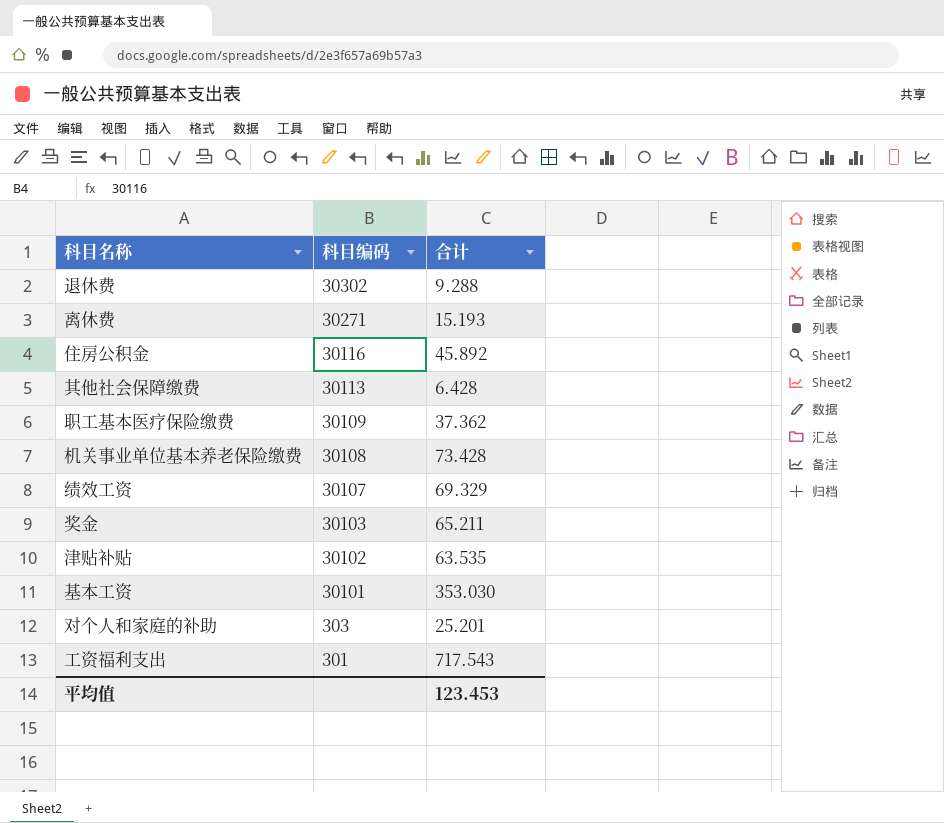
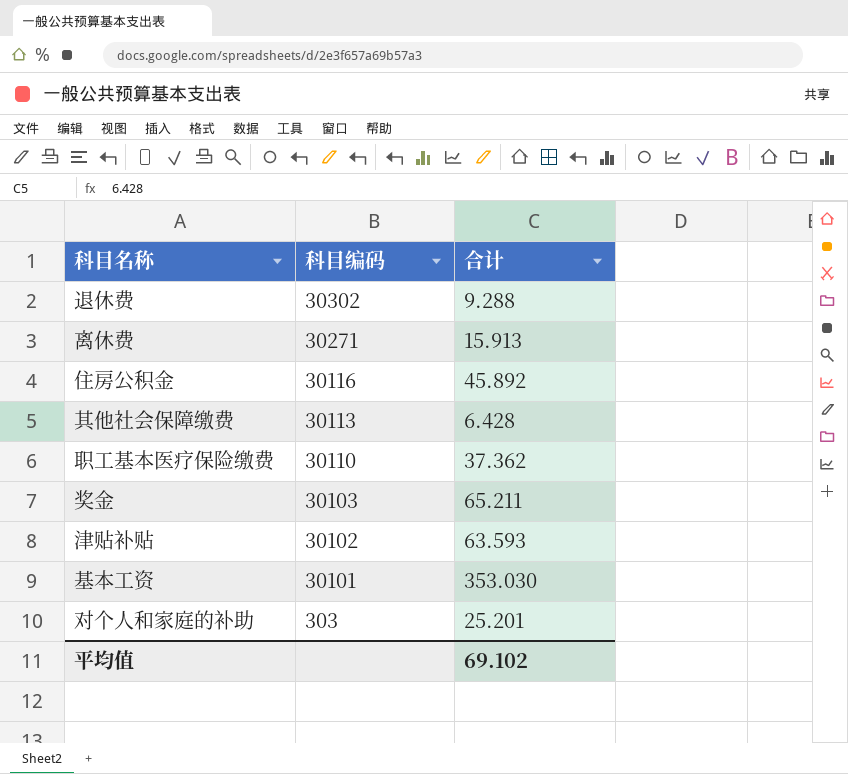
row 机关事业单位基本养老保险缴费: 30108 | 73.428 -> none
row 绩效工资: 30107 | 69.329 -> none
row 工资福利支出: 301 | 717.543 -> none
离休费 | 合计: 15.193 -> 15.913
职工基本医疗保险缴费 | 科目编码: 30109 -> 30110
津贴补贴 | 合计: 63.535 -> 63.593
平均值 | 合计: 123.453 -> 69.102

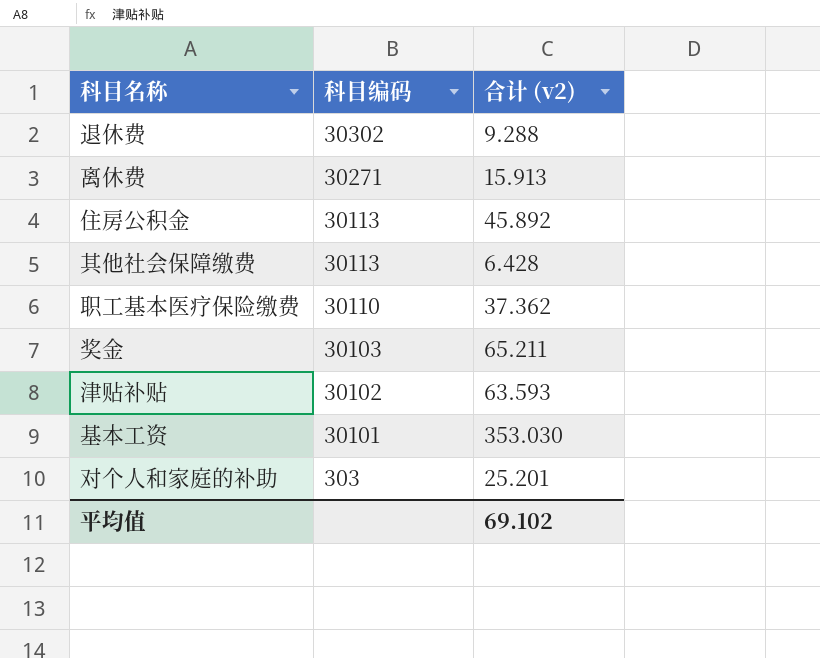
column name: 合计 -> 合计 (v2)
住房公积金 | 科目编码: 30116 -> 30113

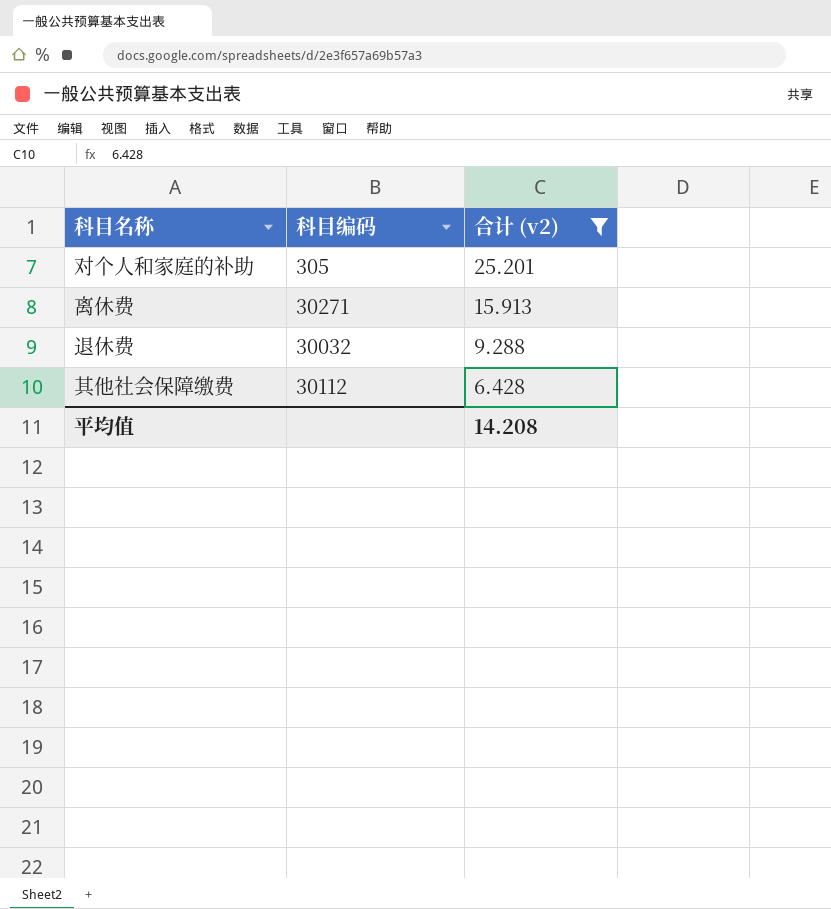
filter: none -> 合计 (v2) <= 25.201
row order: 科目编码 descending -> 合计 (v2) descending
对个人和家庭的补助 | 科目编码: 303 -> 305
退休费 | 科目编码: 30302 -> 30032
其他社会保障缴费 | 科目编码: 30113 -> 30112
平均值 | 合计 (v2): 69.102 -> 14.208

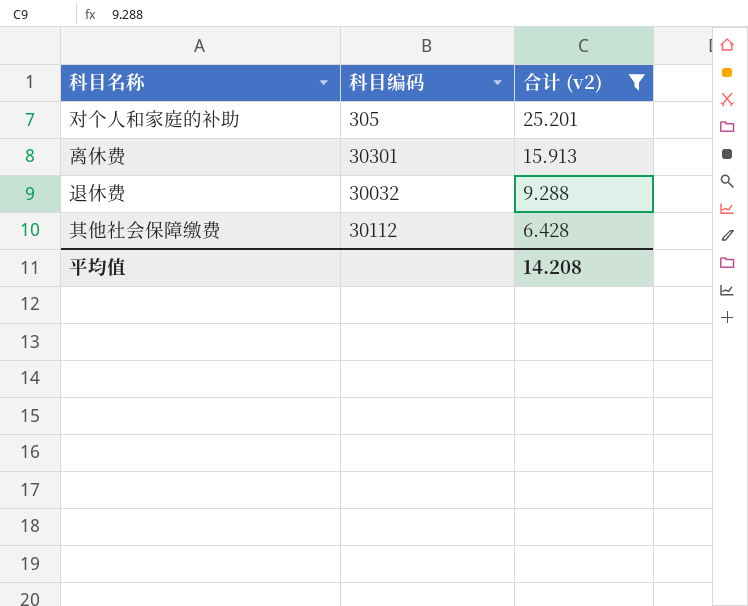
离休费 | 科目编码: 30271 -> 30301

